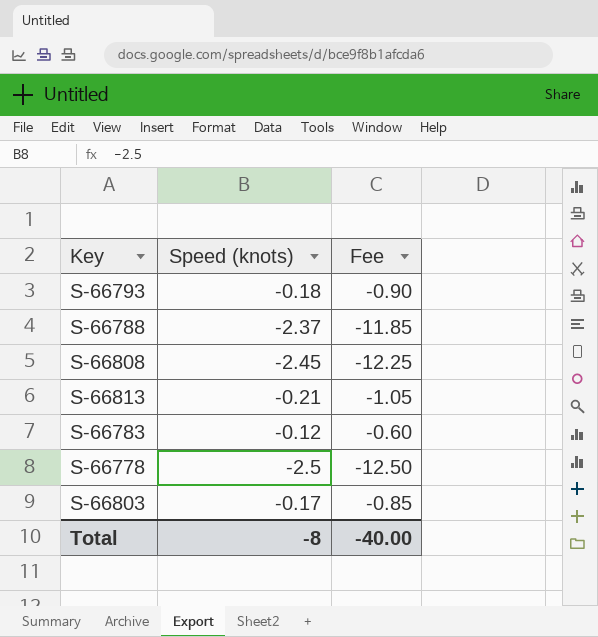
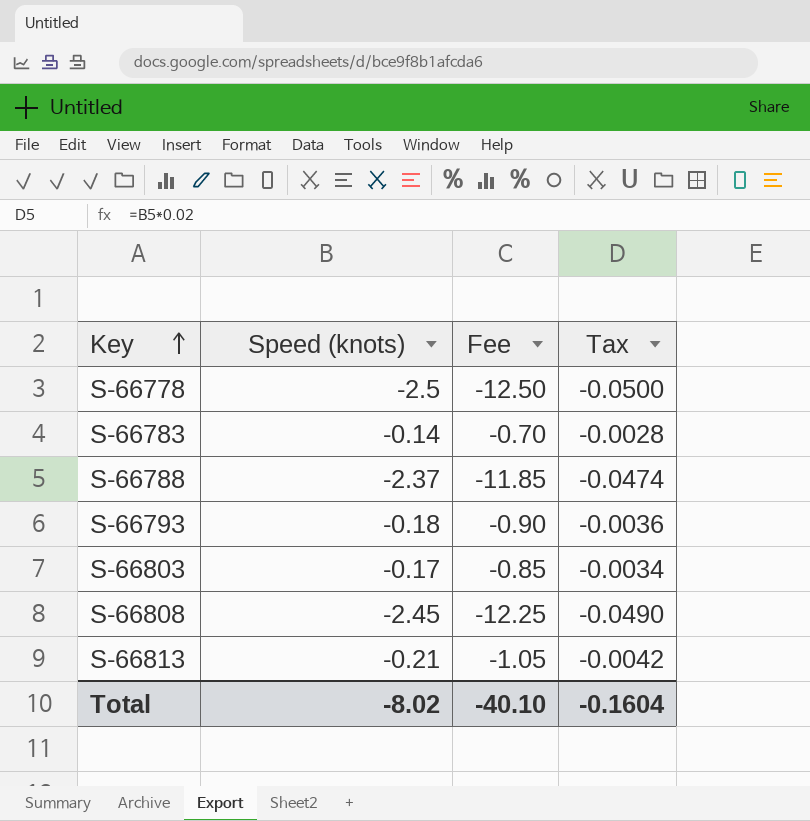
row order: none -> Key ascending
column Tax | formula: none -> [Speed (knots)] * 0.02
S-66783 | Speed (knots): -0.12 -> -0.14
S-66783 | Fee: -0.60 -> -0.70
Total | Speed (knots): -8 -> -8.02
Total | Fee: -40.00 -> -40.10

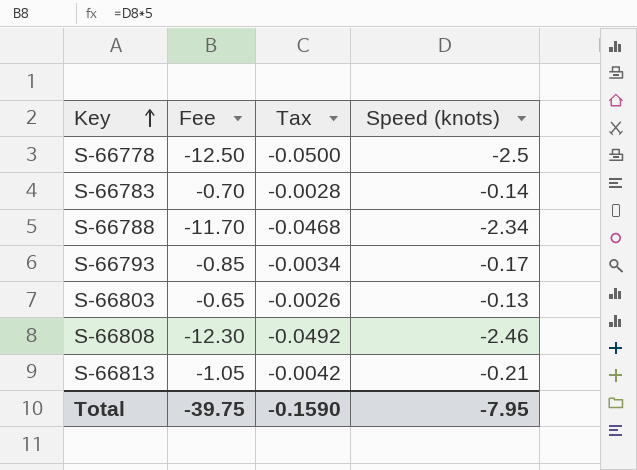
column Speed (knots) | position: 2 -> 4
S-66788 | Fee: -11.85 -> -11.70
S-66788 | Tax: -0.0474 -> -0.0468
S-66788 | Speed (knots): -2.37 -> -2.34
S-66793 | Fee: -0.90 -> -0.85
S-66793 | Tax: -0.0036 -> -0.0034
S-66793 | Speed (knots): -0.18 -> -0.17
S-66803 | Fee: -0.85 -> -0.65
S-66803 | Tax: -0.0034 -> -0.0026
S-66803 | Speed (knots): -0.17 -> -0.13
S-66808 | Fee: -12.25 -> -12.30
S-66808 | Tax: -0.0490 -> -0.0492
S-66808 | Speed (knots): -2.45 -> -2.46
Total | Fee: -40.10 -> -39.75
Total | Tax: -0.1604 -> -0.1590
Total | Speed (knots): -8.02 -> -7.95

